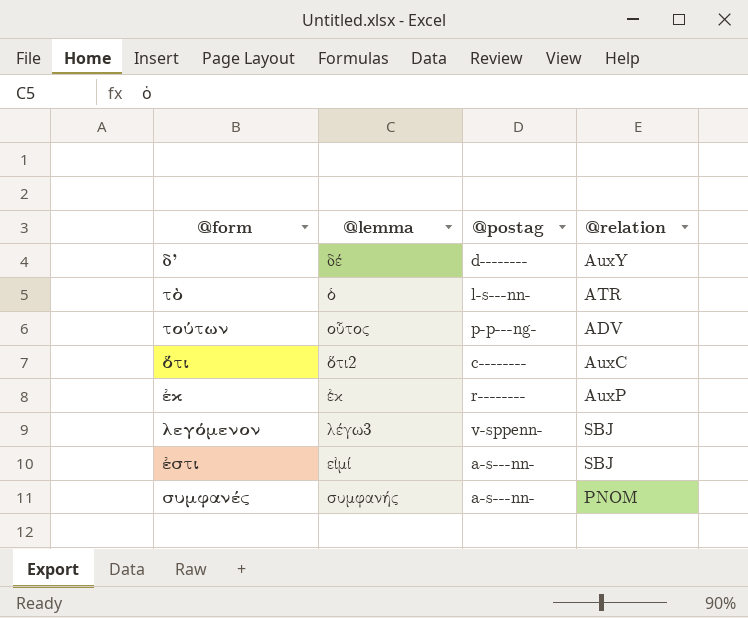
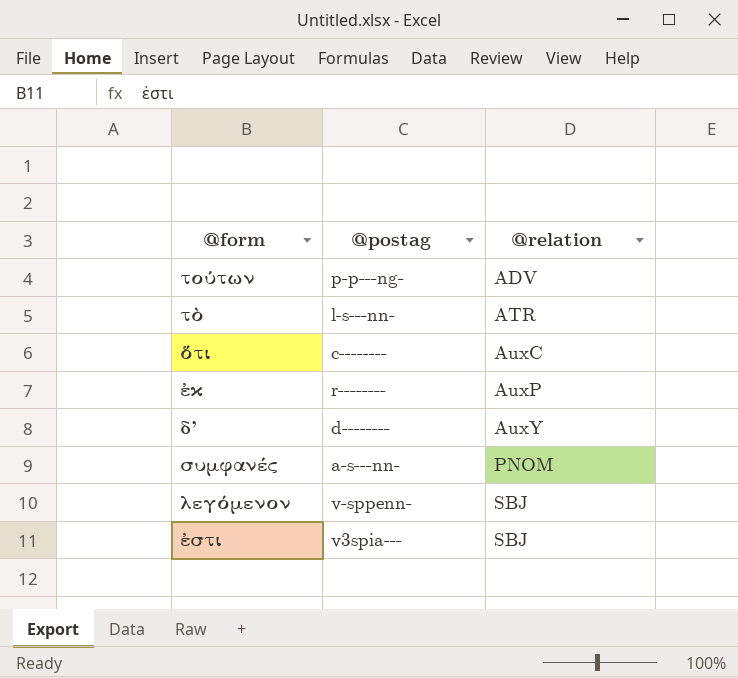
row order: none -> @relation ascending
column @lemma | position: 2 -> none
ἐστι | @postag: a-s---nn- -> v3spia---

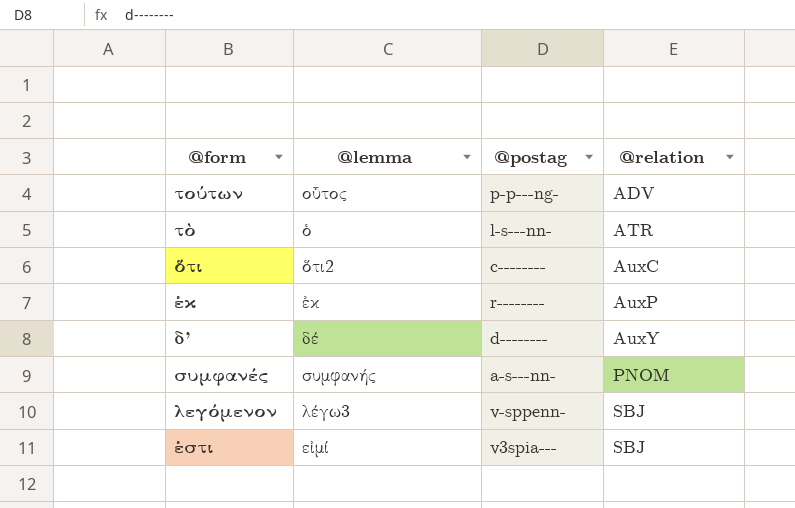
column @lemma | position: none -> 2

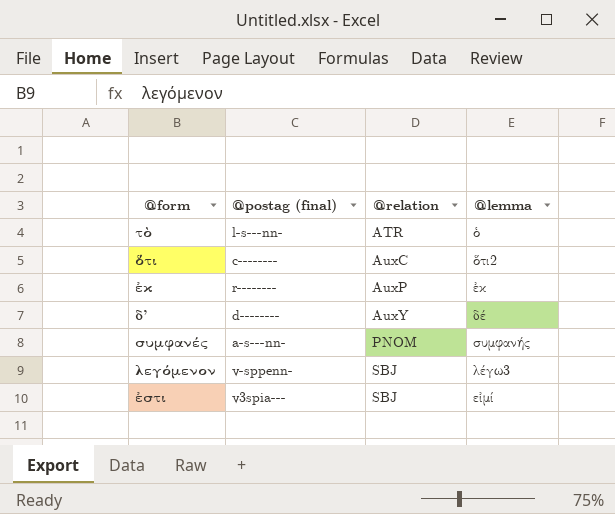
column name: @postag -> @postag (final)
column @lemma | position: 2 -> 4
row τούτων: οὗτος | p-p---ng- | ADV -> none

